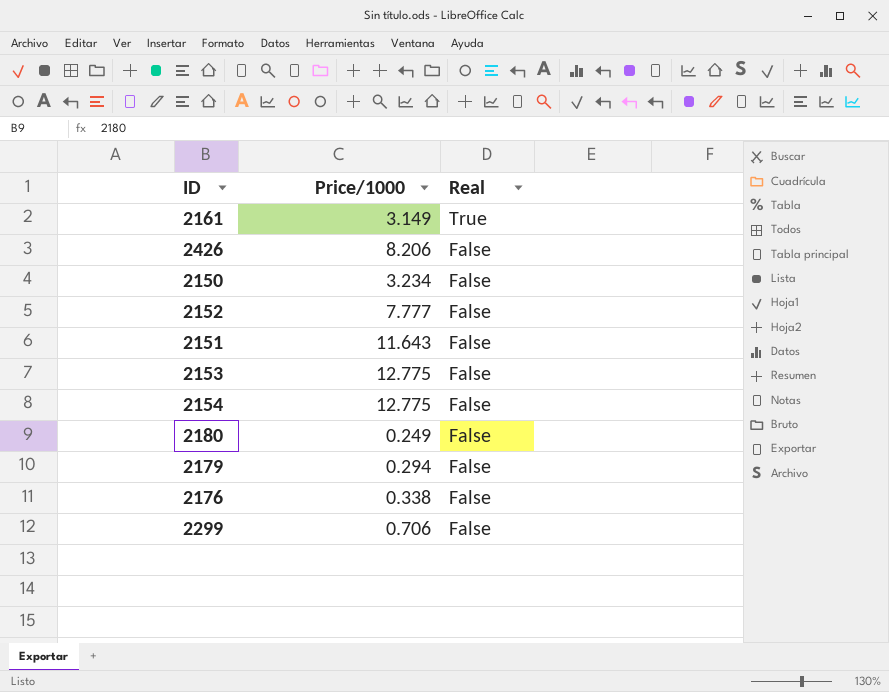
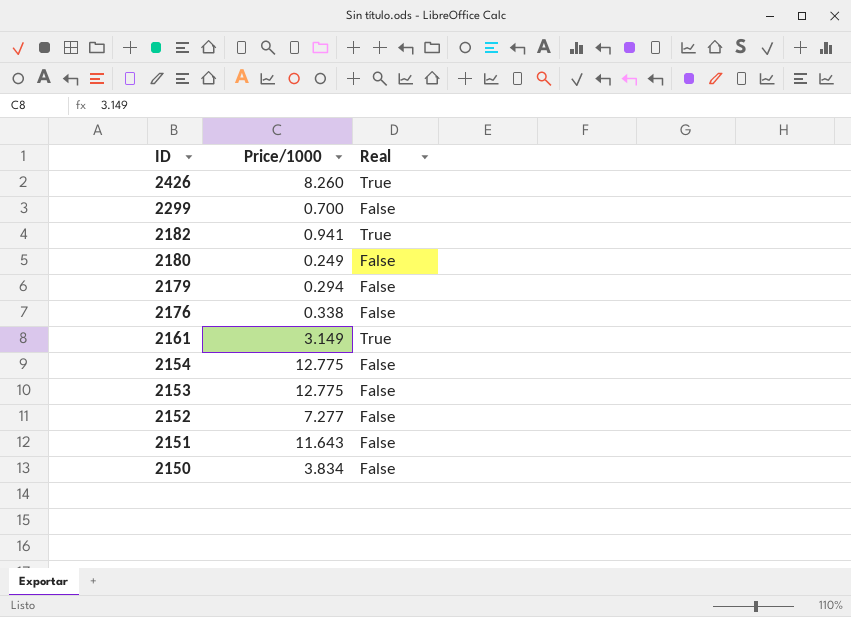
row order: Real descending -> ID descending
2426 | Price/1000: 8.206 -> 8.260
2426 | Real: False -> True
2299 | Price/1000: 0.706 -> 0.700
row 2182: none -> 0.941 | True
2152 | Price/1000: 7.777 -> 7.277
2150 | Price/1000: 3.234 -> 3.834

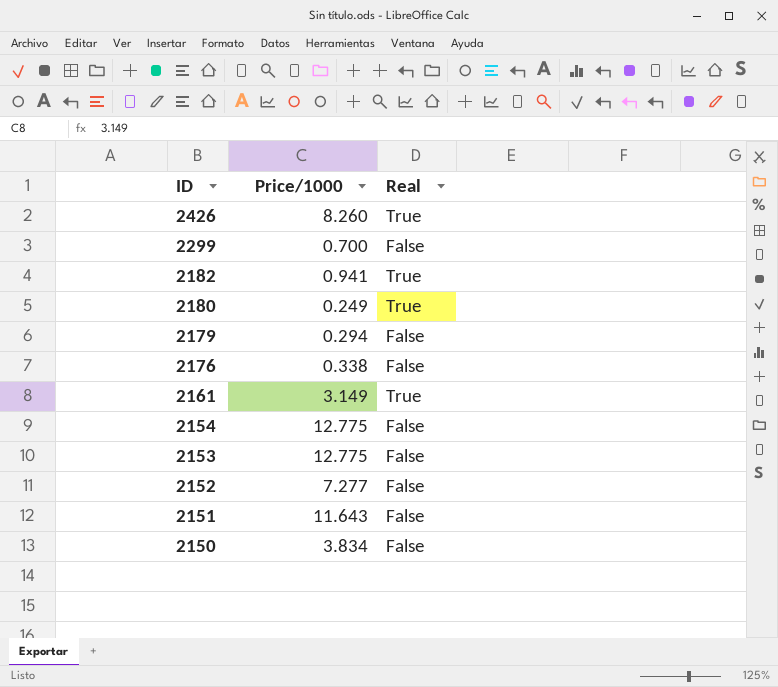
2180 | Real: False -> True

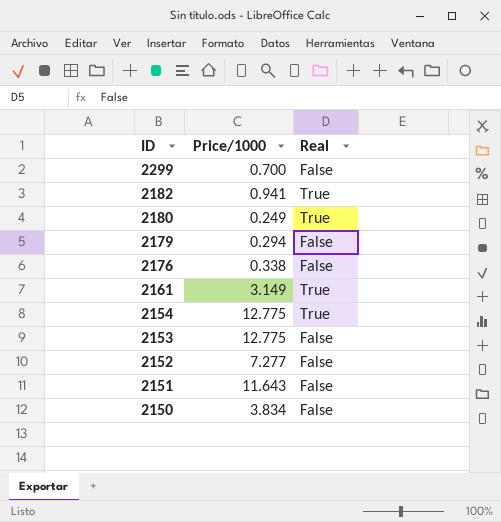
row 2426: 8.260 | True -> none
2154 | Real: False -> True

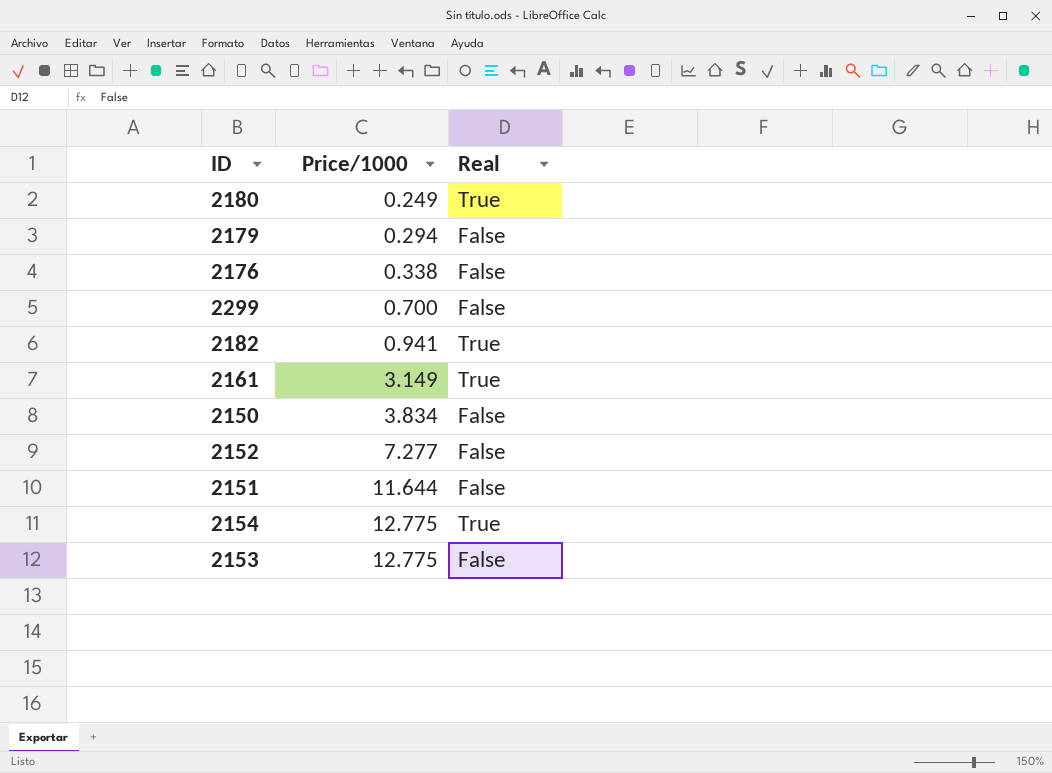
row order: ID descending -> Price/1000 ascending
2151 | Price/1000: 11.643 -> 11.644

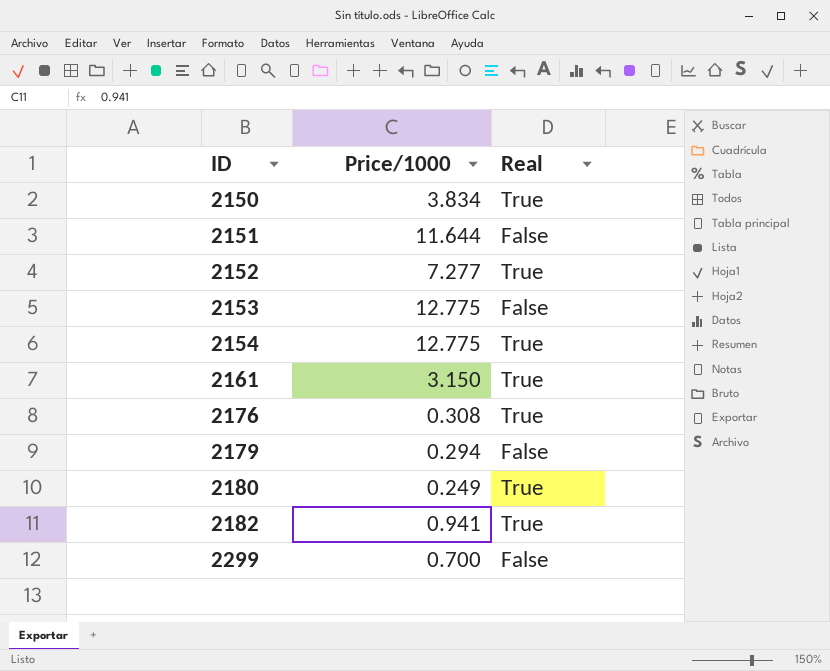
row order: Price/1000 ascending -> ID ascending
2150 | Real: False -> True
2152 | Real: False -> True
2161 | Price/1000: 3.149 -> 3.150
2176 | Price/1000: 0.338 -> 0.308
2176 | Real: False -> True

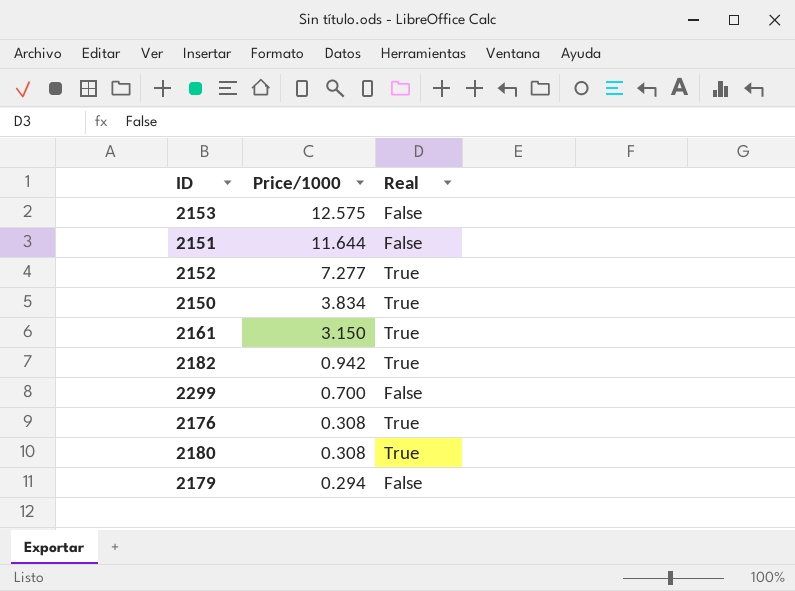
row order: ID ascending -> Price/1000 descending
row 2154: 12.775 | True -> none
2153 | Price/1000: 12.775 -> 12.575
2182 | Price/1000: 0.941 -> 0.942
2180 | Price/1000: 0.249 -> 0.308

